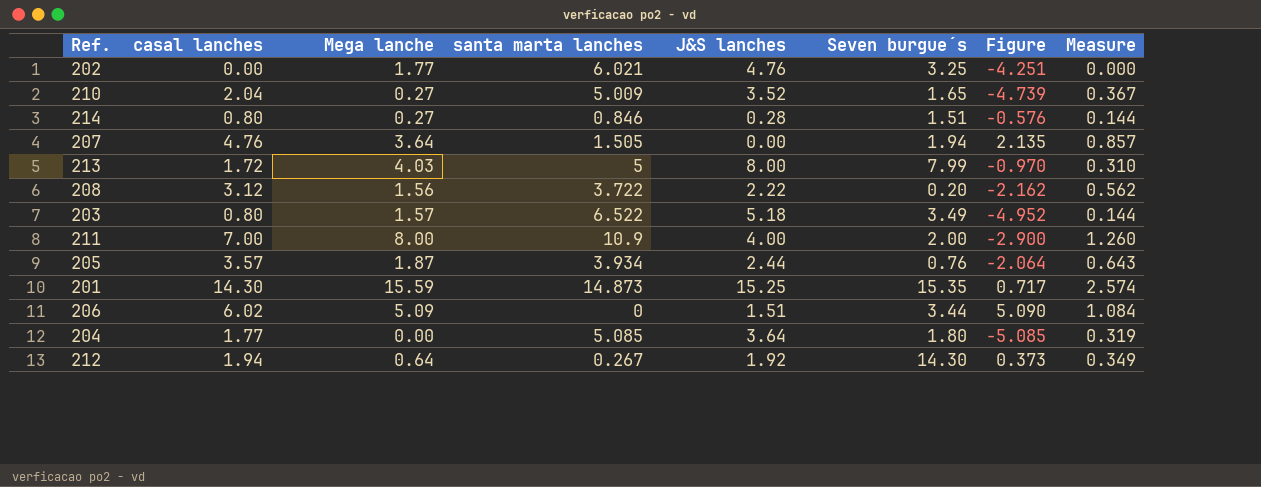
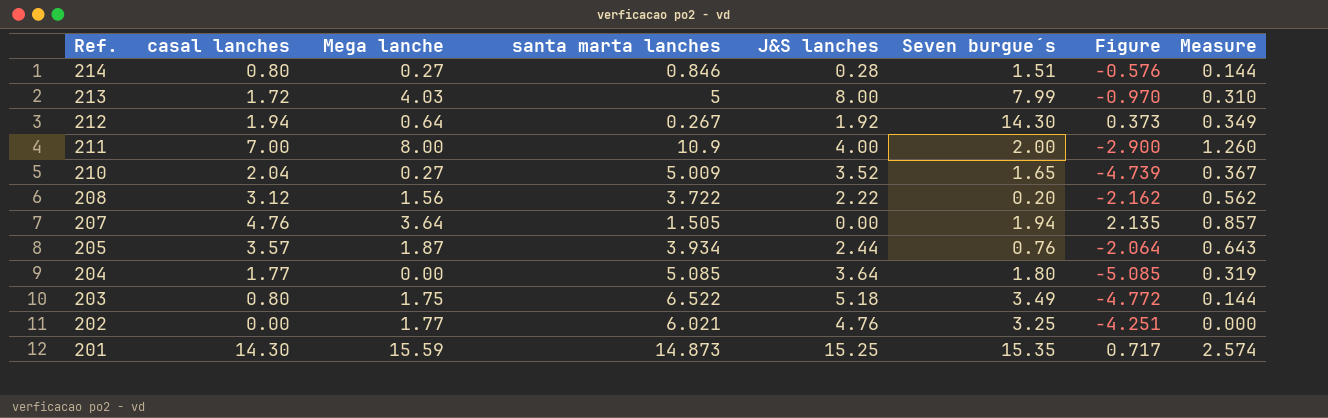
row order: none -> Ref. descending
row 206: 6.02 | 5.09 | 0 | 1.51 | 3.44 | 5.090 | 1.084 -> none
203 | Mega lanche: 1.57 -> 1.75
203 | Figure: -4.952 -> -4.772

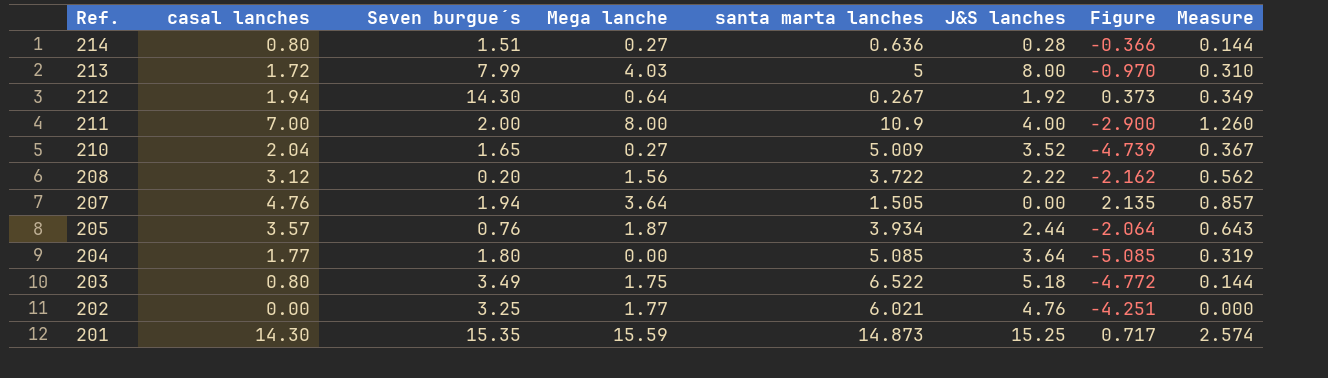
column Seven burgue´s | position: 6 -> 3
214 | santa marta lanches: 0.846 -> 0.636
214 | Figure: -0.576 -> -0.366

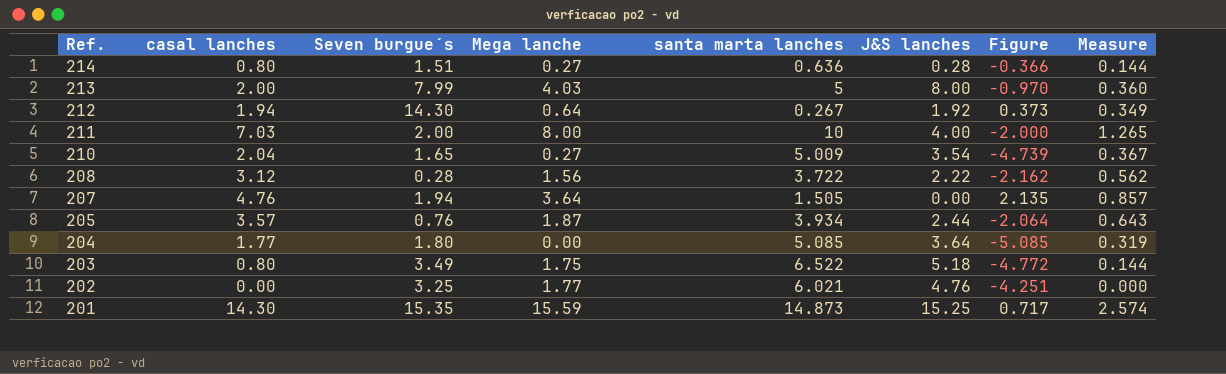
213 | casal lanches: 1.72 -> 2.00
213 | Measure: 0.310 -> 0.360
211 | casal lanches: 7.00 -> 7.03
211 | santa marta lanches: 10.9 -> 10
211 | Figure: -2.900 -> -2.000
211 | Measure: 1.260 -> 1.265
210 | J&S lanches: 3.52 -> 3.54
208 | Seven burgue´s: 0.20 -> 0.28

